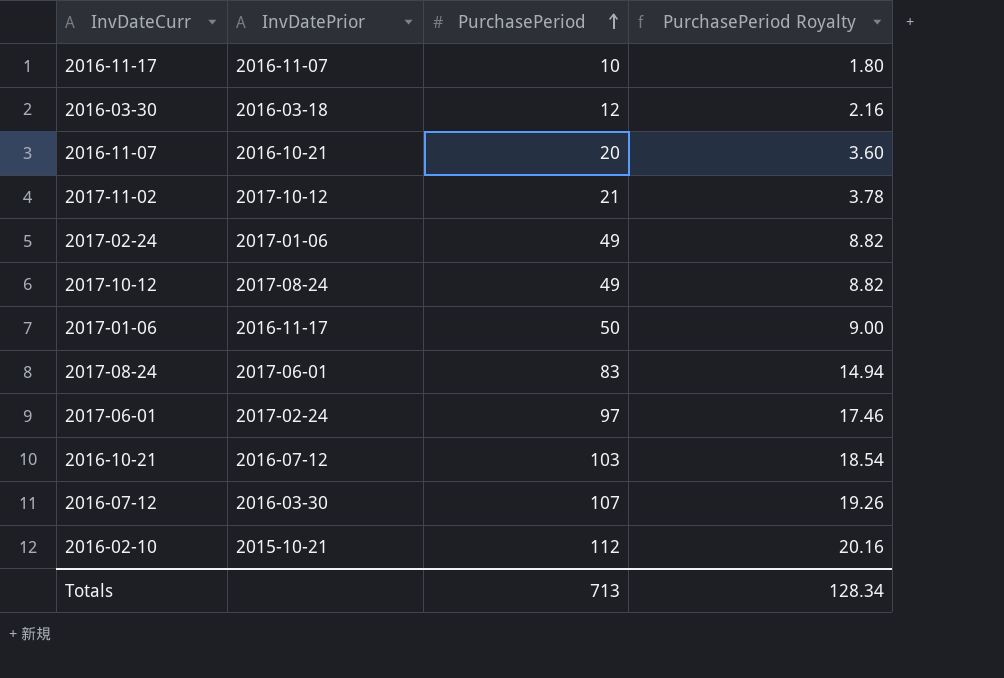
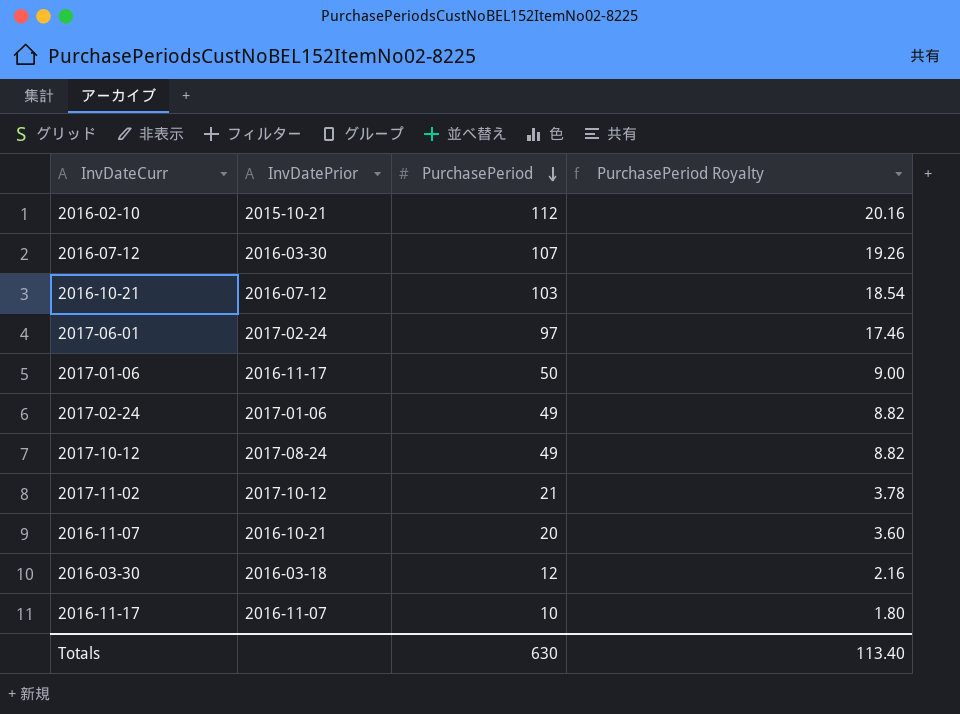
row order: PurchasePeriod ascending -> PurchasePeriod descending
row 2017-08-24: 2017-06-01 | 83 | 14.94 -> none
Totals | PurchasePeriod: 713 -> 630
Totals | PurchasePeriod Royalty: 128.34 -> 113.40

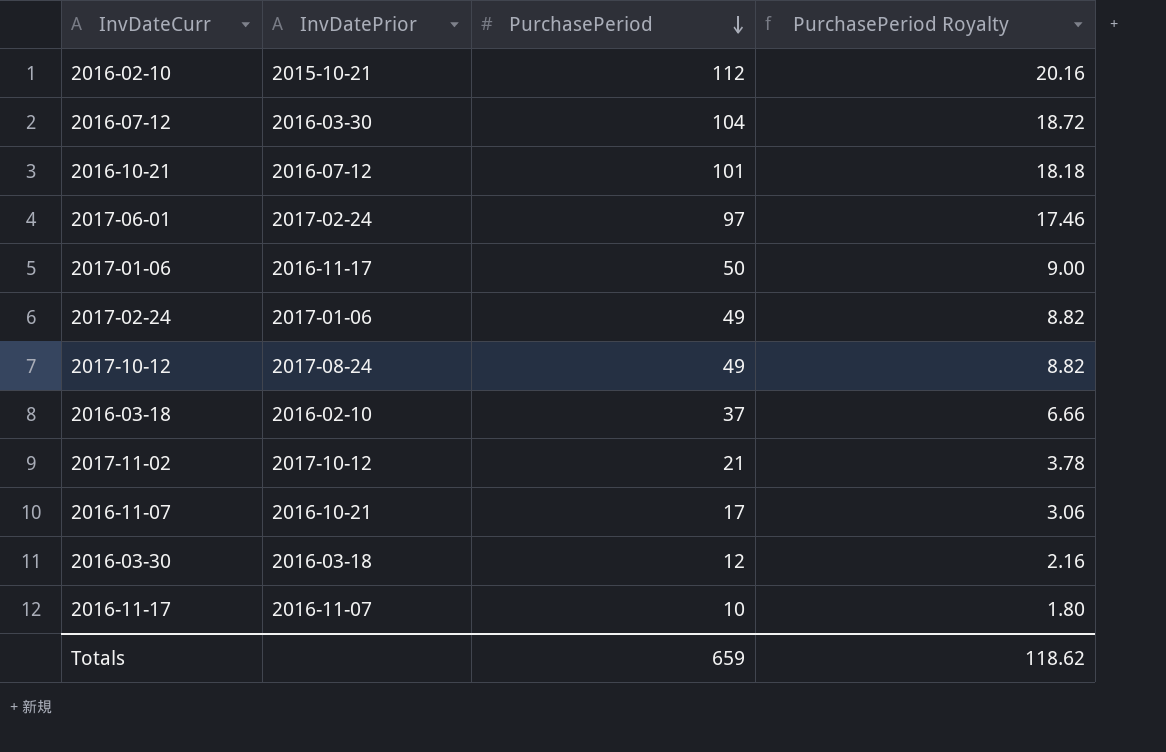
2016-07-12 | PurchasePeriod: 107 -> 104
2016-07-12 | PurchasePeriod Royalty: 19.26 -> 18.72
2016-10-21 | PurchasePeriod: 103 -> 101
2016-10-21 | PurchasePeriod Royalty: 18.54 -> 18.18
row 2016-03-18: none -> 2016-02-10 | 37 | 6.66
2016-11-07 | PurchasePeriod: 20 -> 17
2016-11-07 | PurchasePeriod Royalty: 3.60 -> 3.06
Totals | PurchasePeriod: 630 -> 659
Totals | PurchasePeriod Royalty: 113.40 -> 118.62

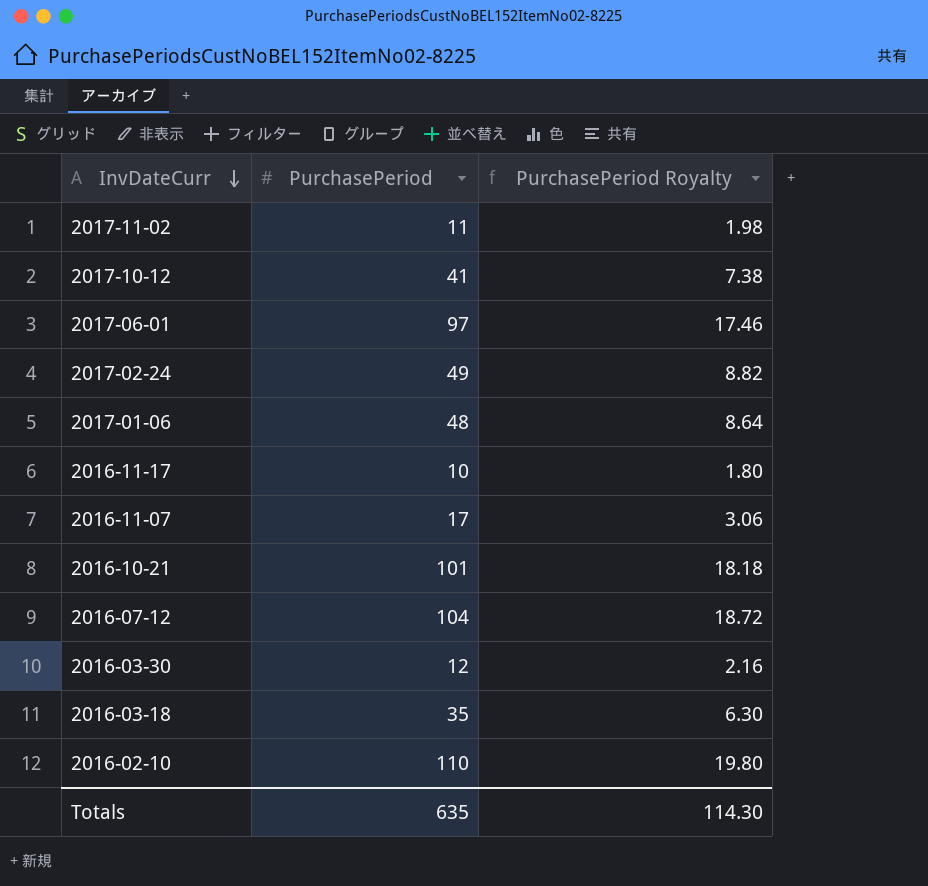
row order: PurchasePeriod descending -> InvDateCurr descending
column InvDatePrior | position: 2 -> none
2017-11-02 | PurchasePeriod: 21 -> 11
2017-11-02 | PurchasePeriod Royalty: 3.78 -> 1.98
2017-10-12 | PurchasePeriod: 49 -> 41
2017-10-12 | PurchasePeriod Royalty: 8.82 -> 7.38
2017-01-06 | PurchasePeriod: 50 -> 48
2017-01-06 | PurchasePeriod Royalty: 9.00 -> 8.64
2016-03-18 | PurchasePeriod: 37 -> 35
2016-03-18 | PurchasePeriod Royalty: 6.66 -> 6.30
2016-02-10 | PurchasePeriod: 112 -> 110
2016-02-10 | PurchasePeriod Royalty: 20.16 -> 19.80
Totals | PurchasePeriod: 659 -> 635
Totals | PurchasePeriod Royalty: 118.62 -> 114.30

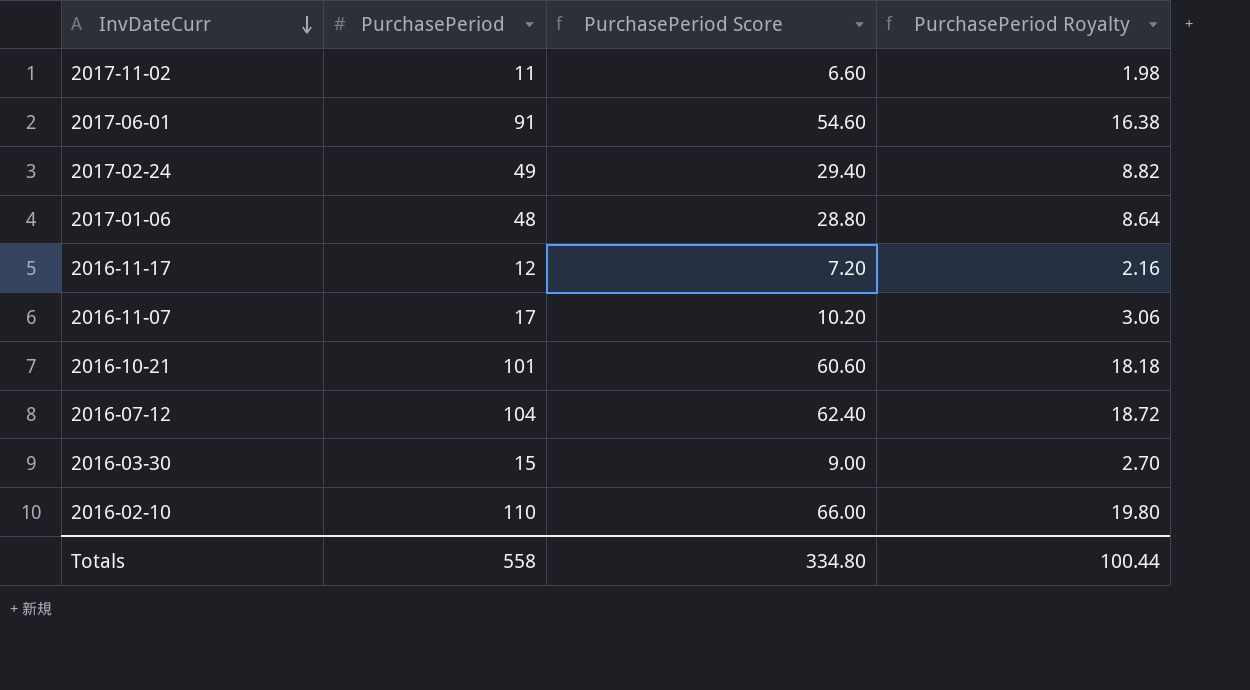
column PurchasePeriod Score | formula: none -> [PurchasePeriod] * 0.6
row 2017-10-12: 41 | 7.38 -> none
row 2016-03-18: 35 | 6.30 -> none
2017-06-01 | PurchasePeriod: 97 -> 91
2017-06-01 | PurchasePeriod Royalty: 17.46 -> 16.38
2016-11-17 | PurchasePeriod: 10 -> 12
2016-11-17 | PurchasePeriod Royalty: 1.80 -> 2.16
2016-03-30 | PurchasePeriod: 12 -> 15
2016-03-30 | PurchasePeriod Royalty: 2.16 -> 2.70
Totals | PurchasePeriod: 635 -> 558
Totals | PurchasePeriod Royalty: 114.30 -> 100.44

